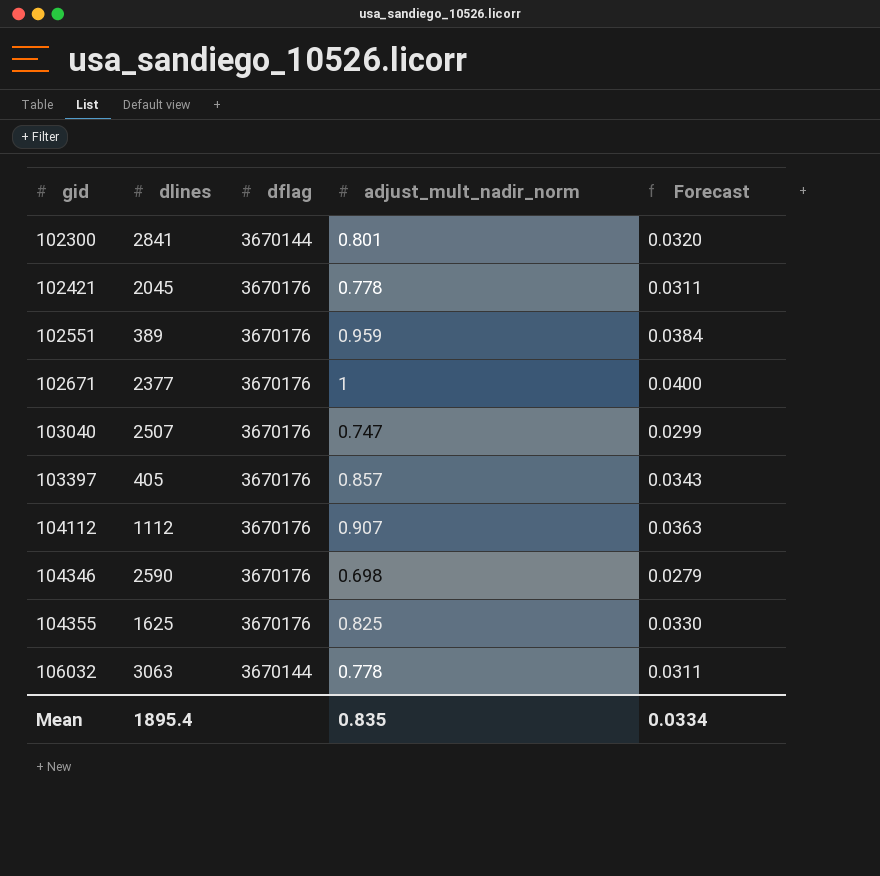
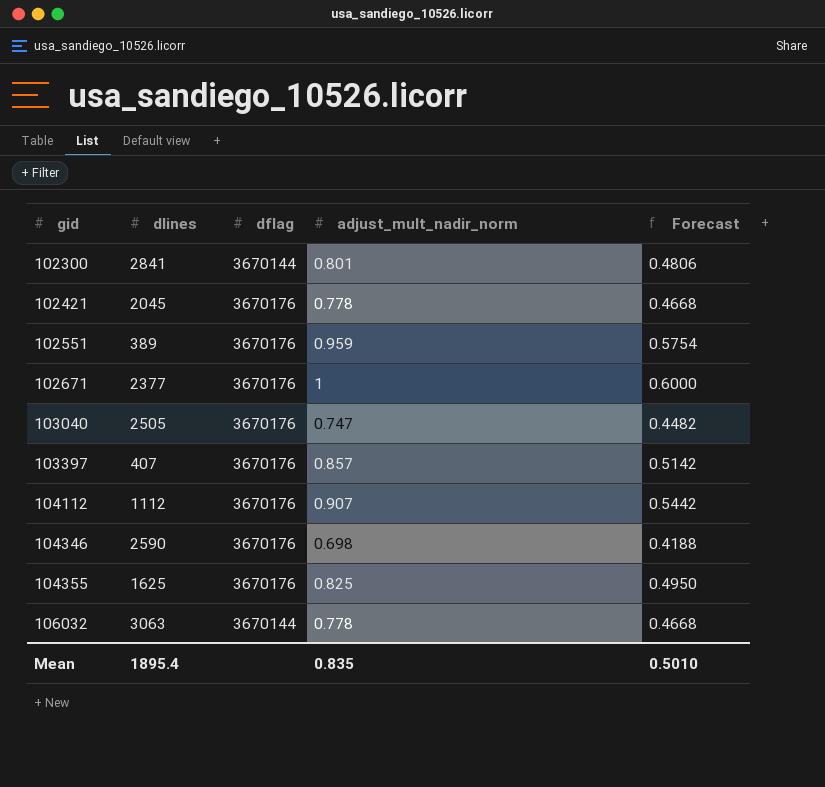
column Forecast | formula: [adjust_mult_nadir_norm] * 0.04 -> [adjust_mult_nadir_norm] * 0.6
103040 | dlines: 2507 -> 2505
103397 | dlines: 405 -> 407
Mean | Forecast: 0.0334 -> 0.5010

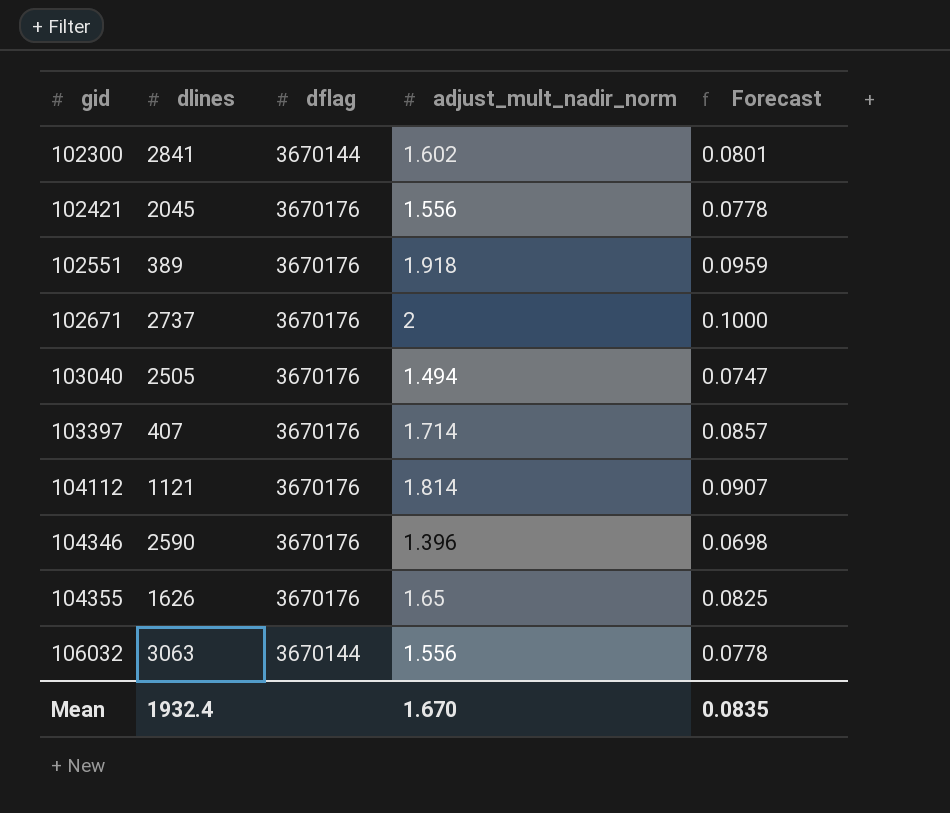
column Forecast | formula: [adjust_mult_nadir_norm] * 0.6 -> [adjust_mult_nadir_norm] * 0.05
102300 | adjust_mult_nadir_norm: 0.801 -> 1.602
102421 | adjust_mult_nadir_norm: 0.778 -> 1.556
102551 | adjust_mult_nadir_norm: 0.959 -> 1.918
102671 | dlines: 2377 -> 2737
102671 | adjust_mult_nadir_norm: 1 -> 2
103040 | adjust_mult_nadir_norm: 0.747 -> 1.494
103397 | adjust_mult_nadir_norm: 0.857 -> 1.714
104112 | dlines: 1112 -> 1121
104112 | adjust_mult_nadir_norm: 0.907 -> 1.814
104346 | adjust_mult_nadir_norm: 0.698 -> 1.396
104355 | dlines: 1625 -> 1626
104355 | adjust_mult_nadir_norm: 0.825 -> 1.65
106032 | adjust_mult_nadir_norm: 0.778 -> 1.556
Mean | dlines: 1895.4 -> 1932.4
Mean | adjust_mult_nadir_norm: 0.835 -> 1.670
Mean | Forecast: 0.5010 -> 0.0835

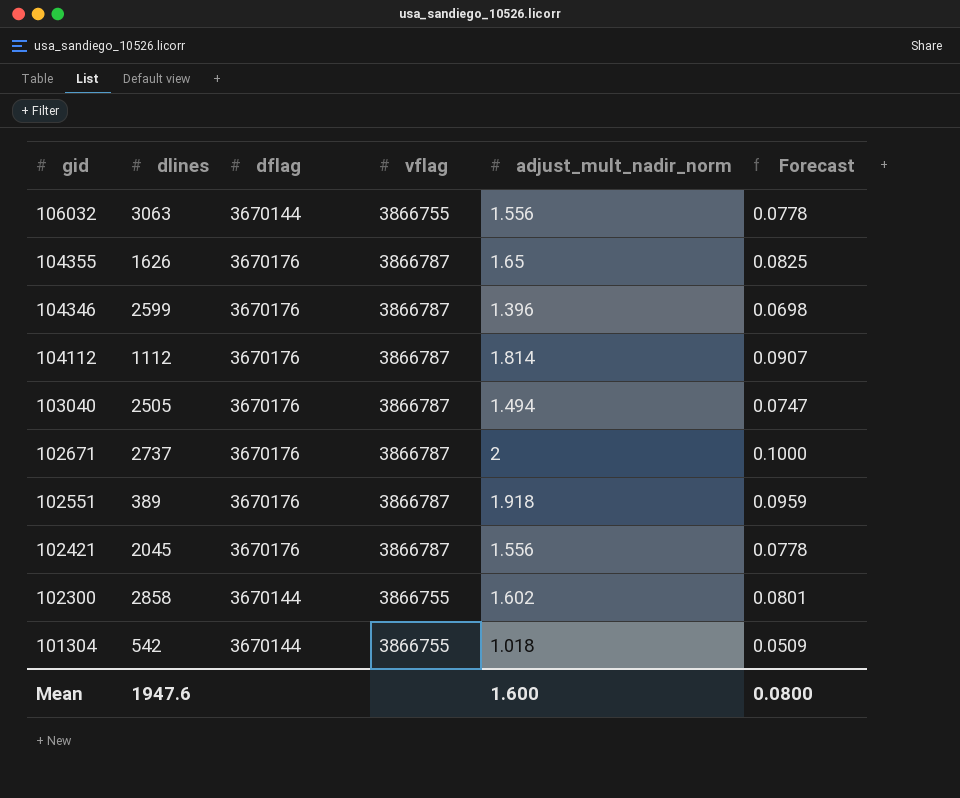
row order: gid ascending -> gid descending
column vflag | position: none -> 4
row 103397: 407 | 3670176 | 1.714 | 0.0857 -> none
104346 | dlines: 2590 -> 2599
104112 | dlines: 1121 -> 1112
102300 | dlines: 2841 -> 2858
row 101304: none -> 542 | 3670144 | 3866755 | 1.018 | 0.0509
Mean | dlines: 1932.4 -> 1947.6
Mean | adjust_mult_nadir_norm: 1.670 -> 1.600
Mean | Forecast: 0.0835 -> 0.0800

